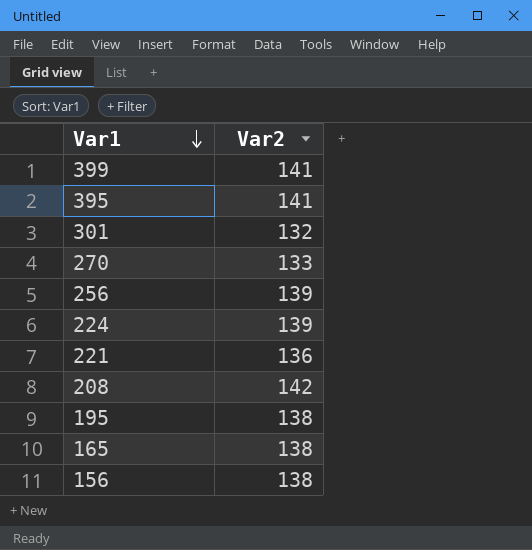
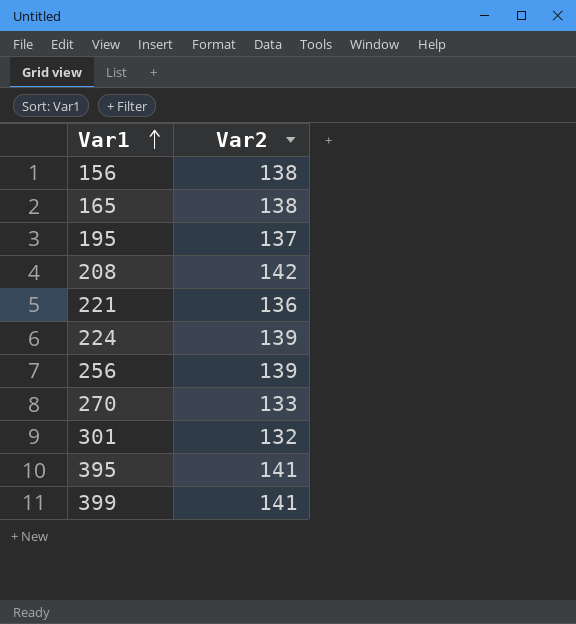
row order: Var1 descending -> Var1 ascending
195 | Var2: 138 -> 137

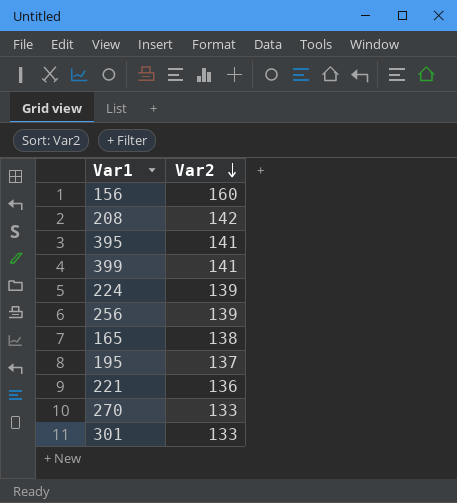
row order: Var1 ascending -> Var2 descending
156 | Var2: 138 -> 160
301 | Var2: 132 -> 133

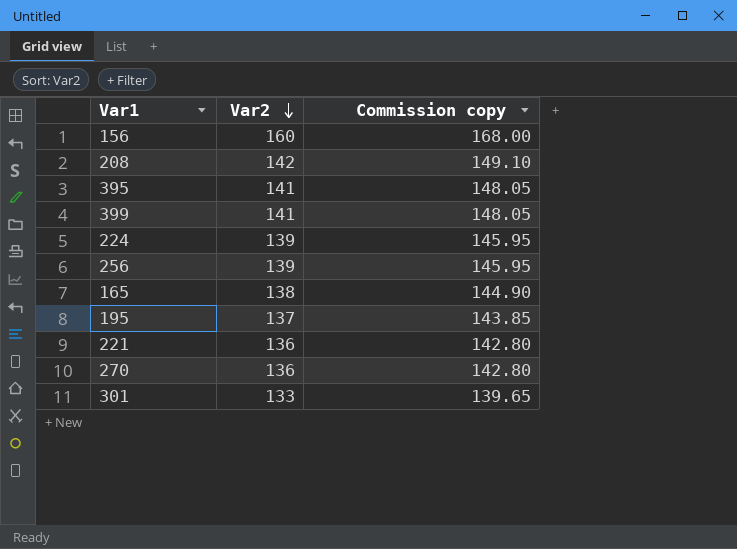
column Commission copy | formula: none -> [Var2] * 1.05
270 | Var2: 133 -> 136

